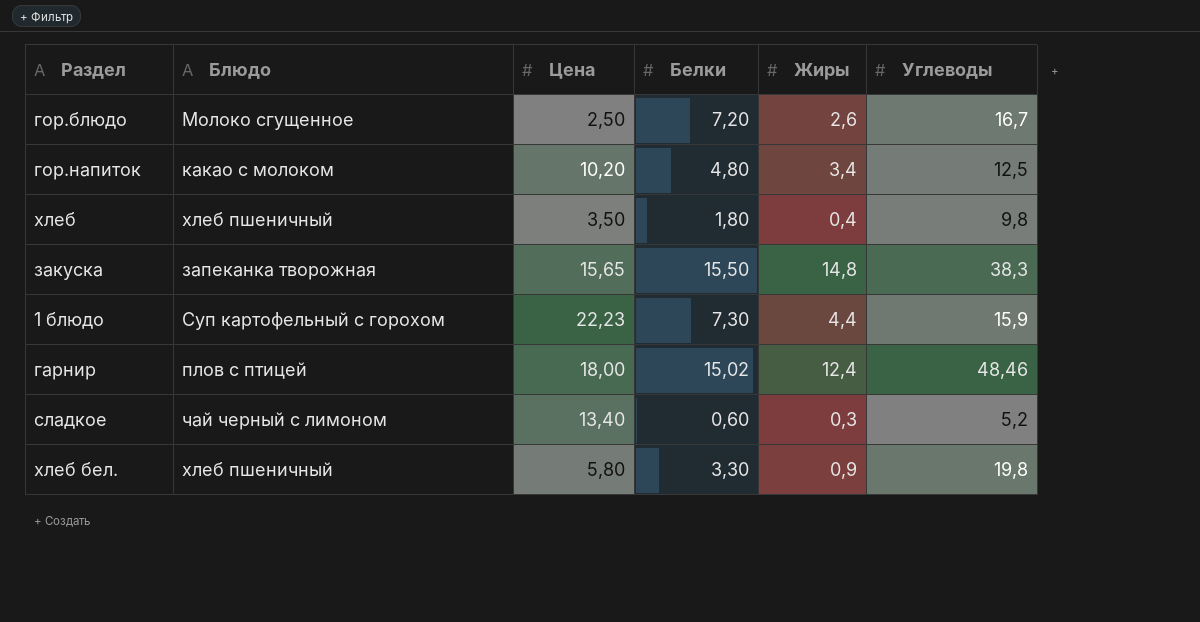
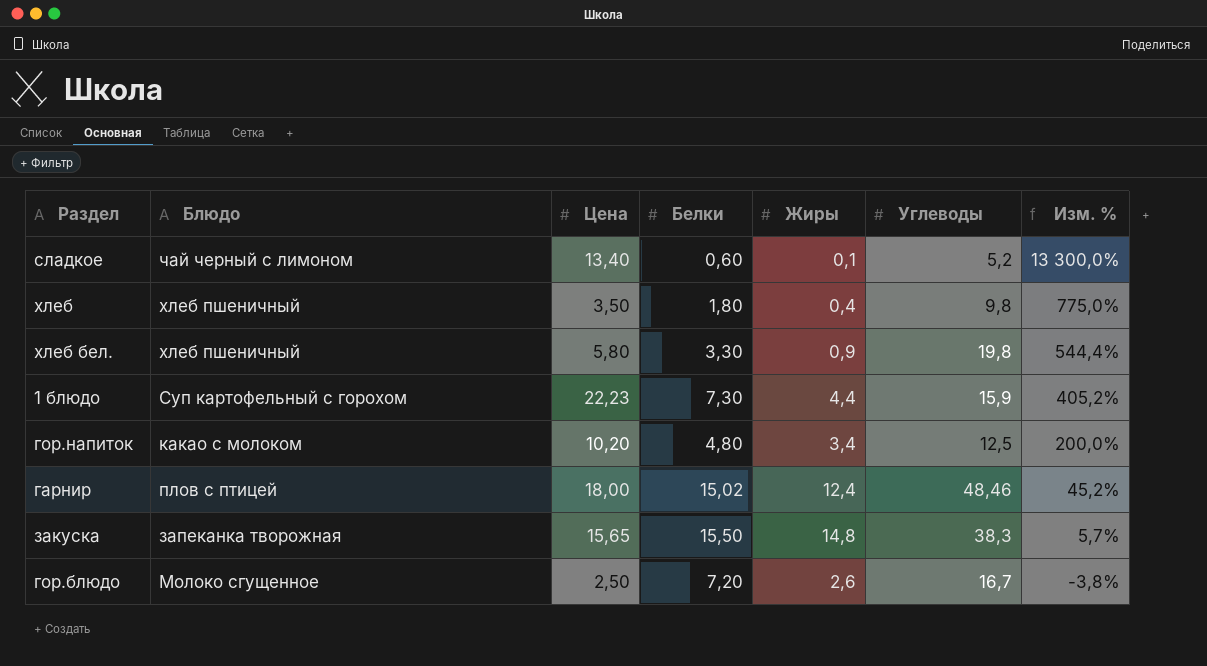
row order: none -> Изм. % descending
column Изм. % | formula: none -> ([Цена] - [Жиры]) / [Жиры]
сладкое | Жиры: 0,3 -> 0,1

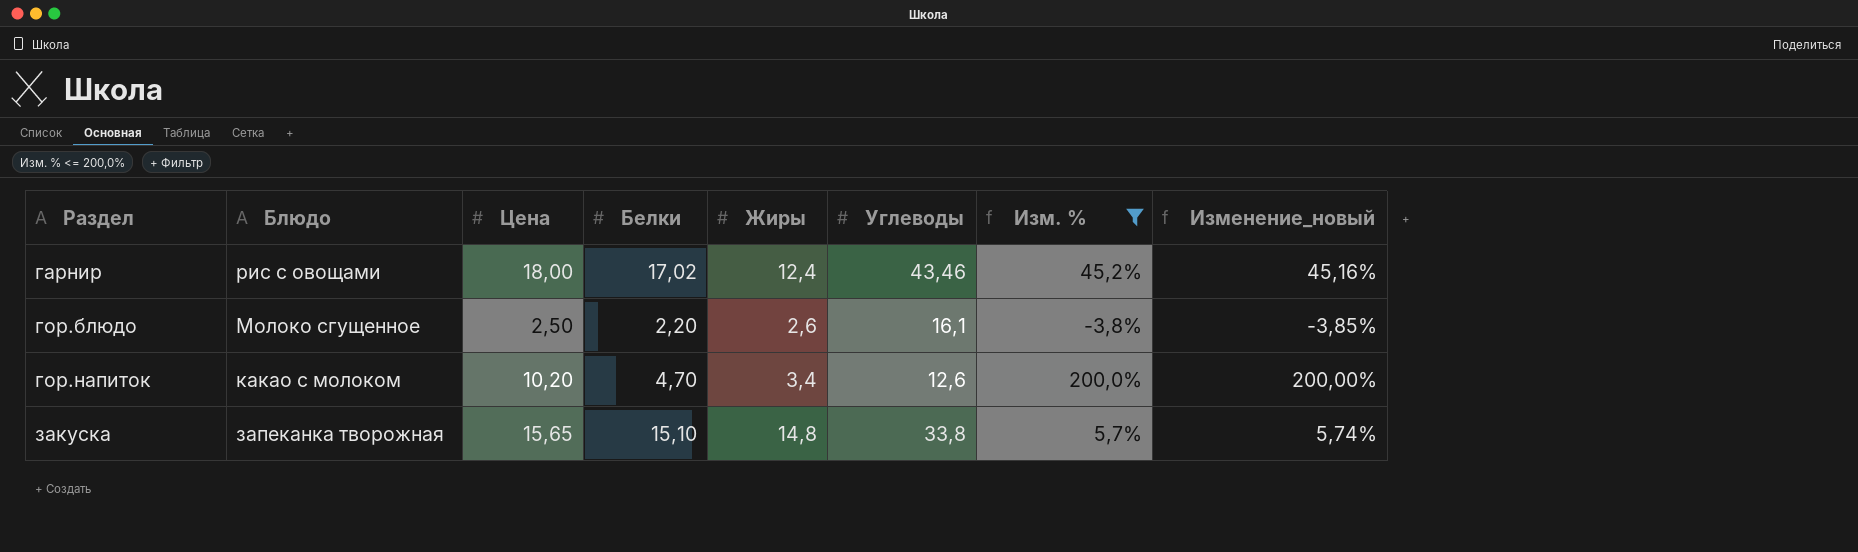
filter: none -> Изм. % <= 200,0%
row order: Изм. % descending -> Раздел ascending
column Изменение_новый | formula: none -> ([Цена] - [Жиры]) / [Жиры]
гарнир | Блюдо: плов с птицей -> рис с овощами
гарнир | Белки: 15,02 -> 17,02
гарнир | Углеводы: 48,46 -> 43,46
гор.блюдо | Белки: 7,20 -> 2,20
гор.блюдо | Углеводы: 16,7 -> 16,1
гор.напиток | Белки: 4,80 -> 4,70
гор.напиток | Углеводы: 12,5 -> 12,6
закуска | Белки: 15,50 -> 15,10
закуска | Углеводы: 38,3 -> 33,8

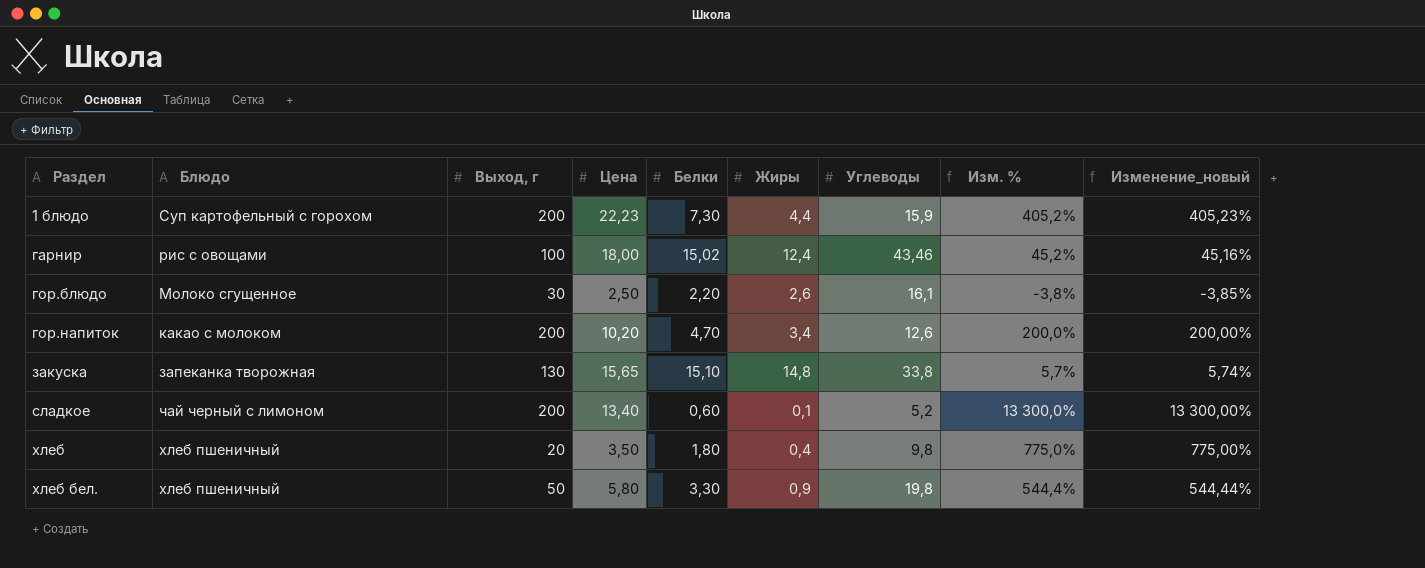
filter: Изм. % <= 200,0% -> none
column Выход, г | position: none -> 3
гарнир | Белки: 17,02 -> 15,02

